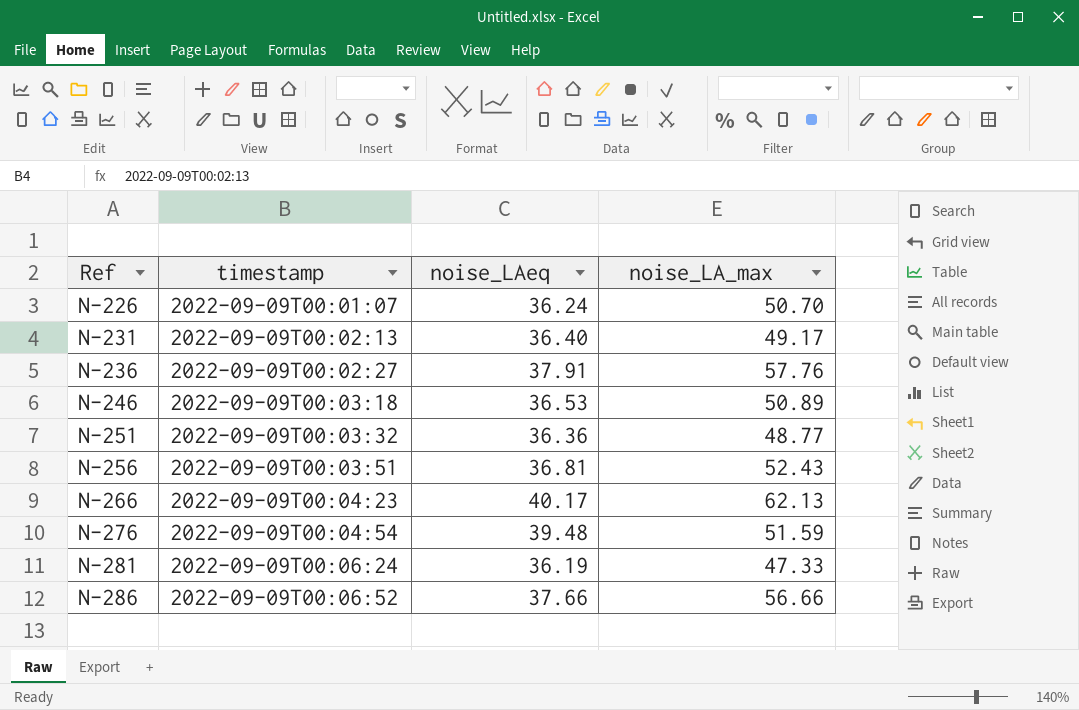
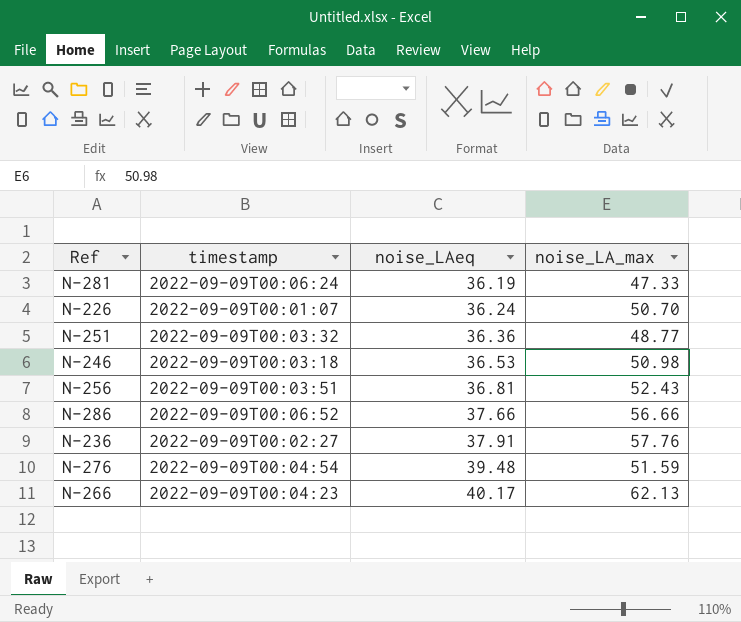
row order: Ref ascending -> noise_LAeq ascending
row N-231: 2022-09-09T00:02:13 | 36.40 | 49.17 -> none
N-246 | noise_LA_max: 50.89 -> 50.98

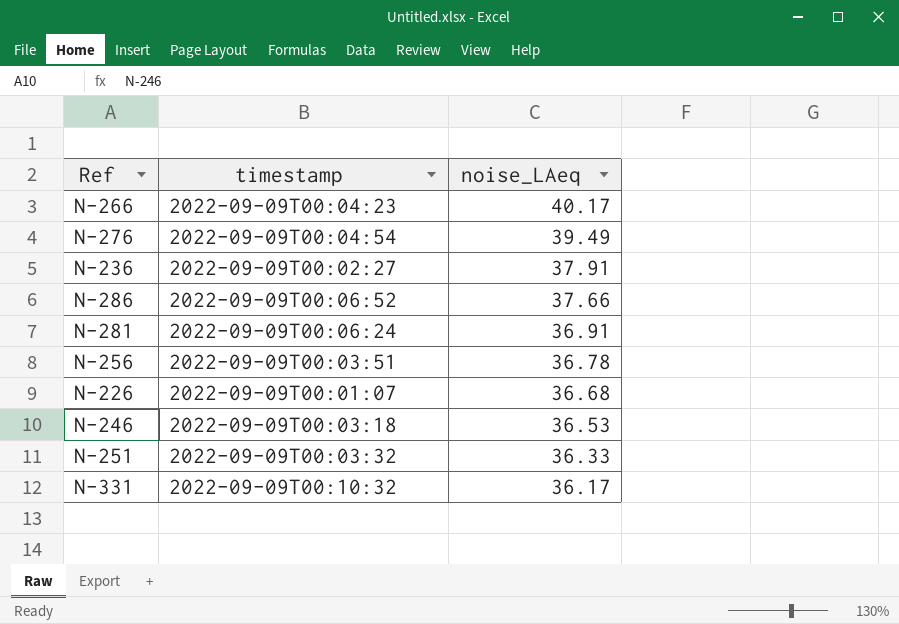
row order: noise_LAeq ascending -> noise_LAeq descending
column noise_LA_max | position: 4 -> none
N-276 | noise_LAeq: 39.48 -> 39.49
N-281 | noise_LAeq: 36.19 -> 36.91
N-256 | noise_LAeq: 36.81 -> 36.78
N-226 | noise_LAeq: 36.24 -> 36.68
N-251 | noise_LAeq: 36.36 -> 36.33
row N-331: none -> 2022-09-09T00:10:32 | 36.17

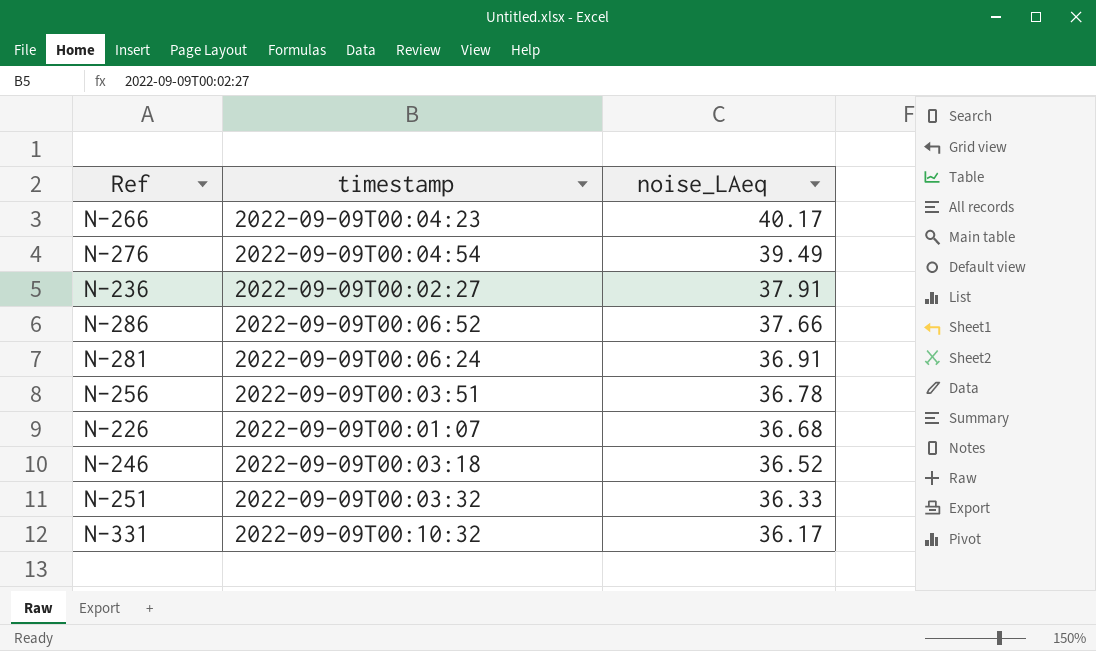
N-246 | noise_LAeq: 36.53 -> 36.52

